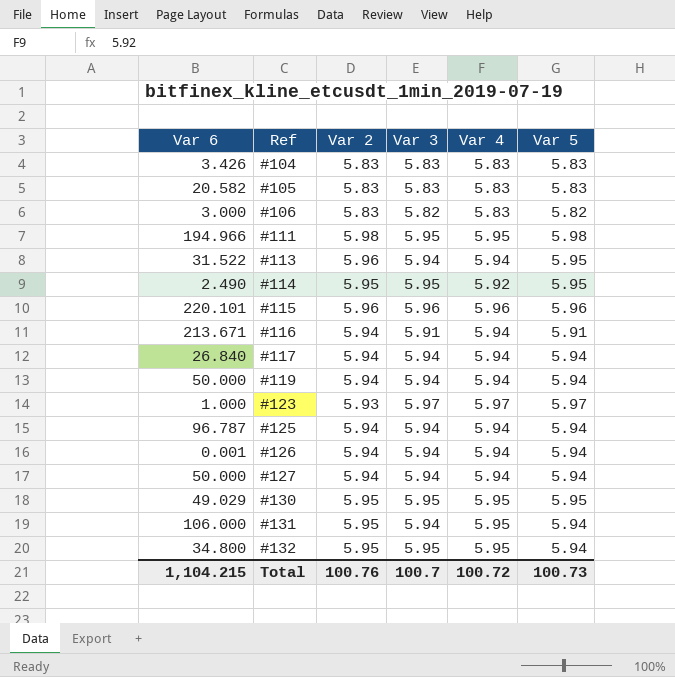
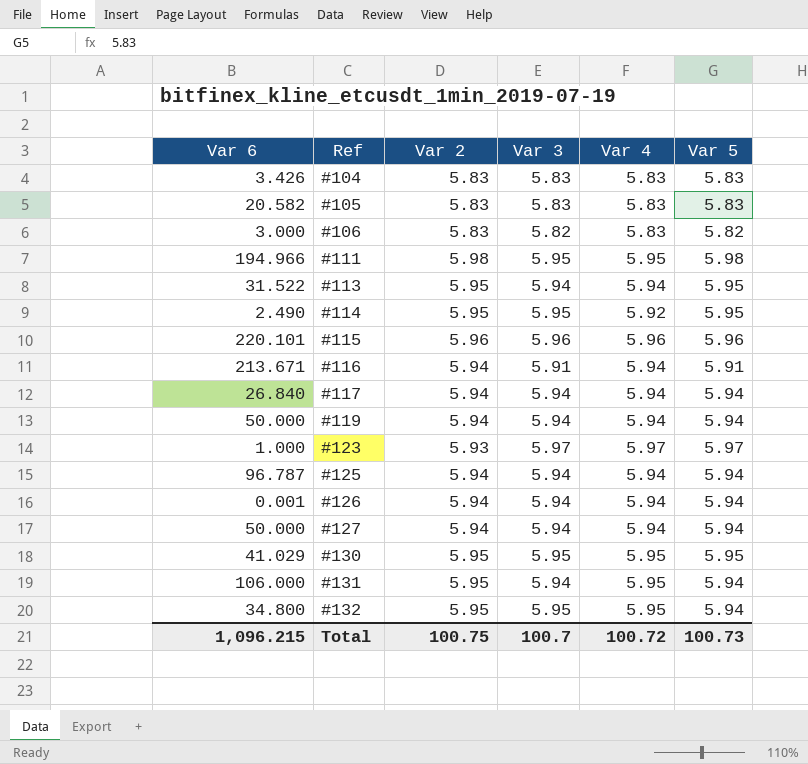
#113 | Var 2: 5.96 -> 5.95
#130 | Var 6: 49.029 -> 41.029
Total | Var 6: 1,104.215 -> 1,096.215
Total | Var 2: 100.76 -> 100.75

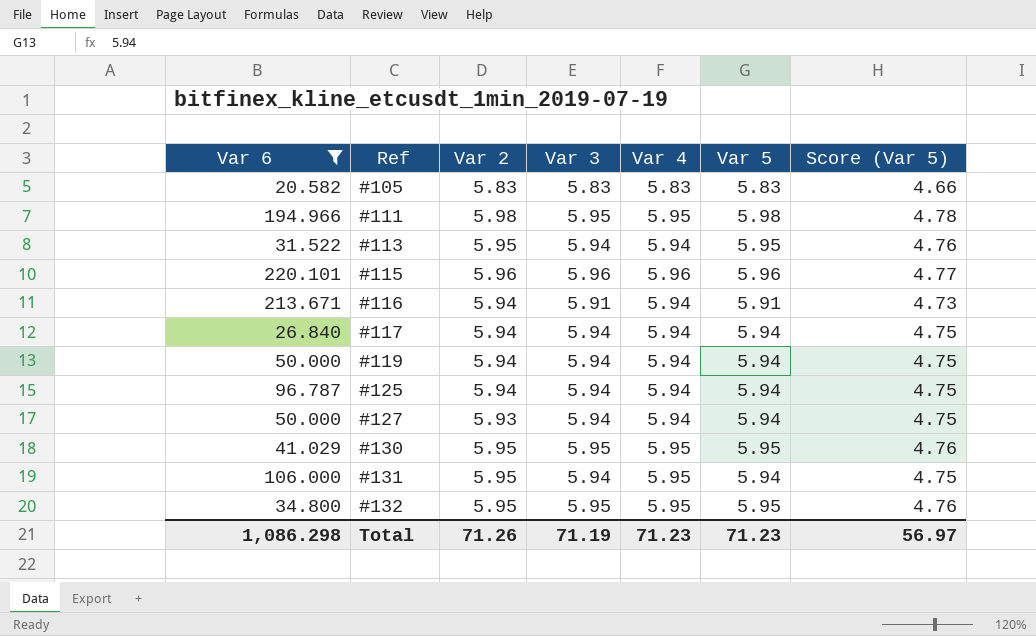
filter: none -> Var 6 >= 20.582
column Score (Var 5) | formula: none -> [Var 5] * 0.8
#127 | Var 2: 5.94 -> 5.93
#132 | Var 5: 5.94 -> 5.95
Total | Var 6: 1,096.215 -> 1,086.298
Total | Var 2: 100.75 -> 71.26
Total | Var 3: 100.7 -> 71.19
Total | Var 4: 100.72 -> 71.23
Total | Var 5: 100.73 -> 71.23

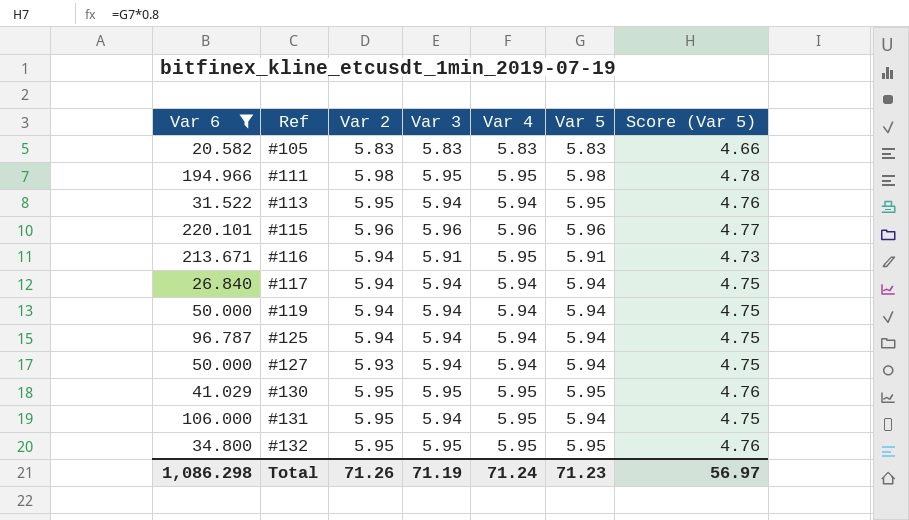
#116 | Var 4: 5.94 -> 5.95
Total | Var 4: 71.23 -> 71.24

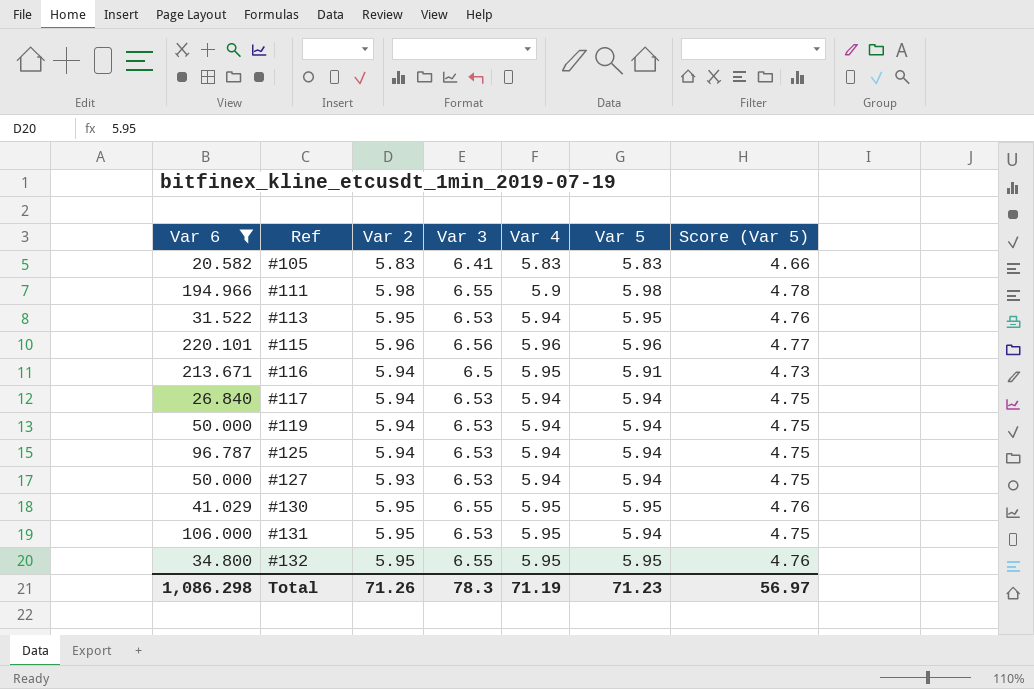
#105 | Var 3: 5.83 -> 6.41
#111 | Var 3: 5.95 -> 6.55
#111 | Var 4: 5.95 -> 5.9
#113 | Var 3: 5.94 -> 6.53
#115 | Var 3: 5.96 -> 6.56
#116 | Var 3: 5.91 -> 6.5
#117 | Var 3: 5.94 -> 6.53
#119 | Var 3: 5.94 -> 6.53
#125 | Var 3: 5.94 -> 6.53
#127 | Var 3: 5.94 -> 6.53
#130 | Var 3: 5.95 -> 6.55
#131 | Var 3: 5.94 -> 6.53
#132 | Var 3: 5.95 -> 6.55
Total | Var 3: 71.19 -> 78.3
Total | Var 4: 71.24 -> 71.19

